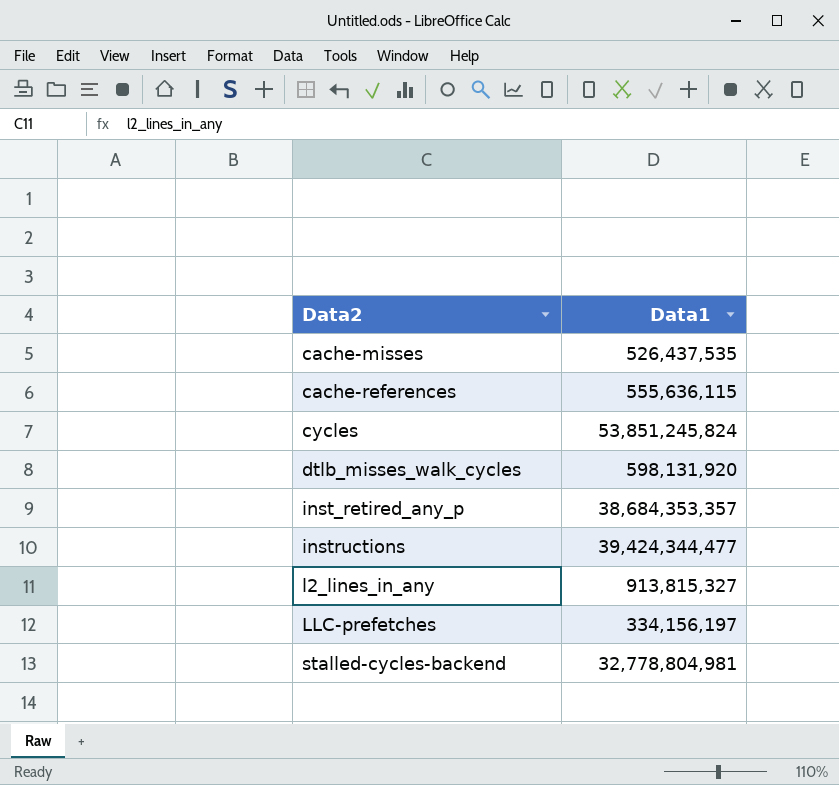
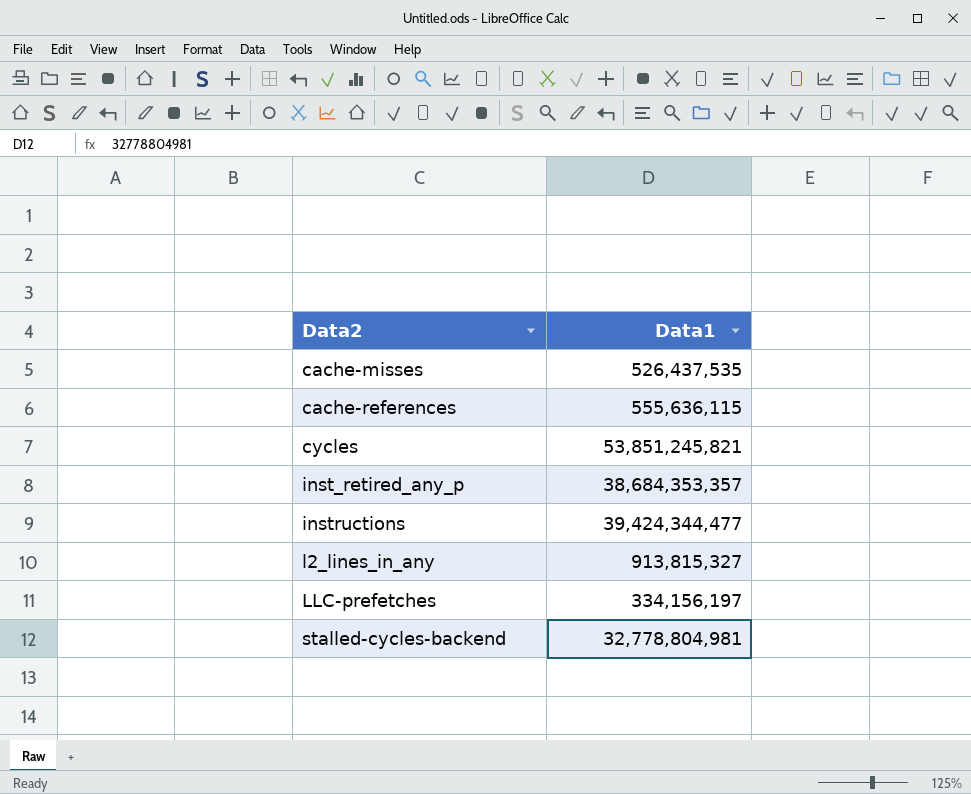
row dtlb_misses_walk_cycles: 598,131,920 -> none
cycles | Data1: 53,851,245,824 -> 53,851,245,821

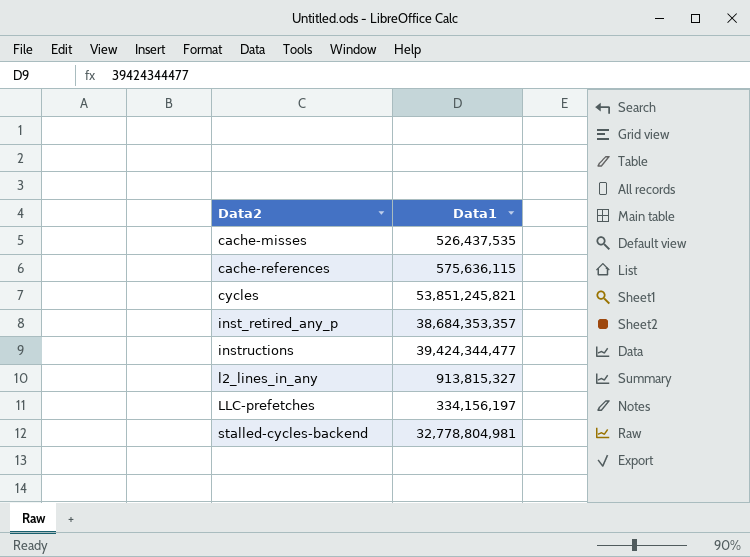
cache-references | Data1: 555,636,115 -> 575,636,115

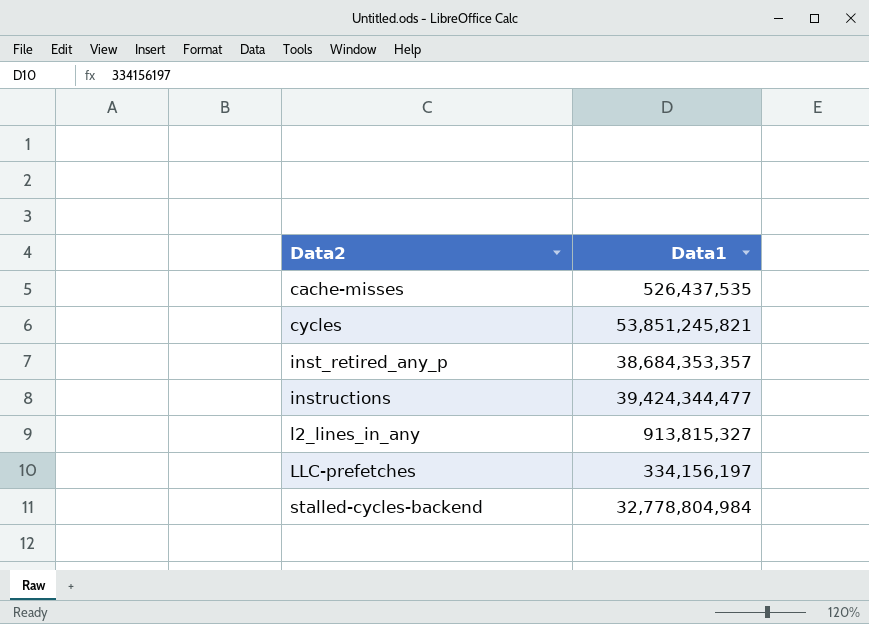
row cache-references: 575,636,115 -> none
stalled-cycles-backend | Data1: 32,778,804,981 -> 32,778,804,984

